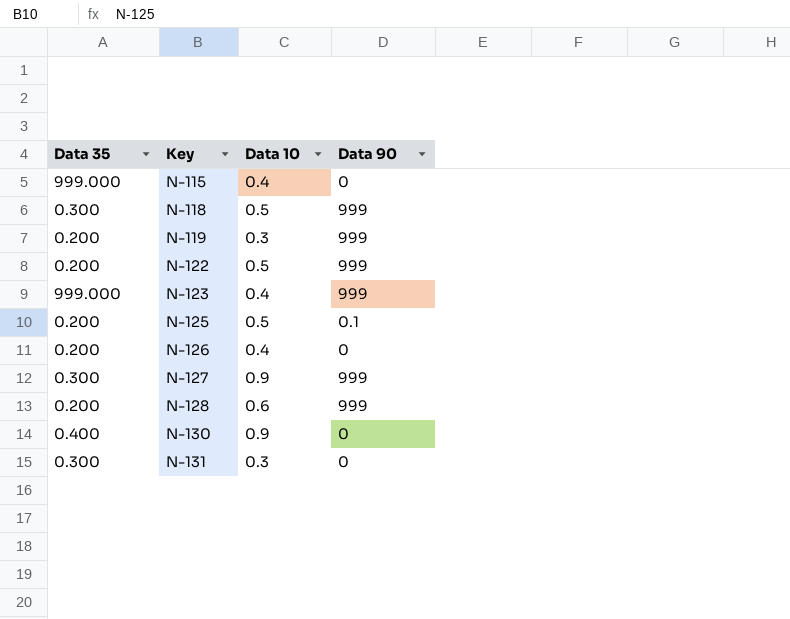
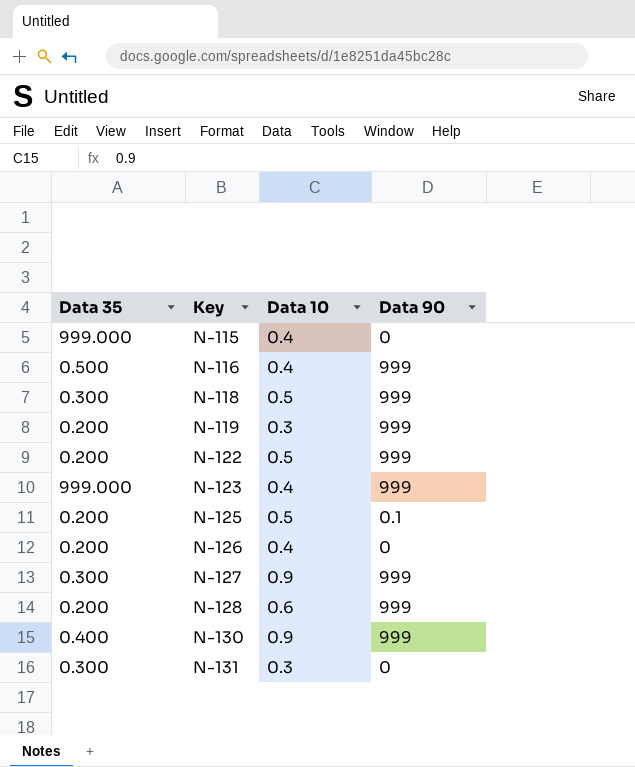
row N-116: none -> 0.500 | 0.4 | 999
N-130 | Data 90: 0 -> 999

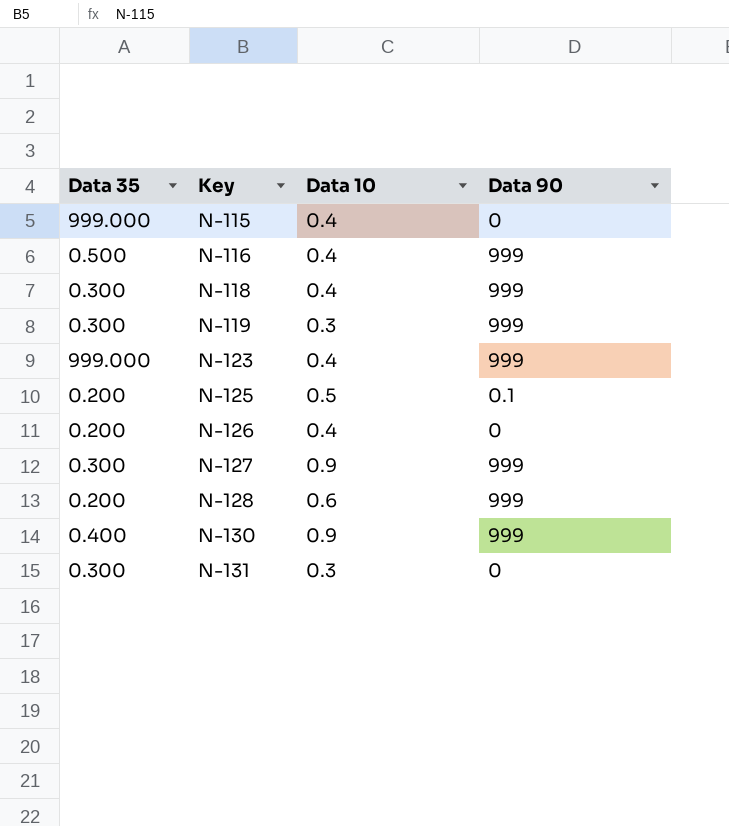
row N-122: 0.200 | 0.5 | 999 -> none
N-118 | Data 10: 0.5 -> 0.4
N-119 | Data 35: 0.200 -> 0.300

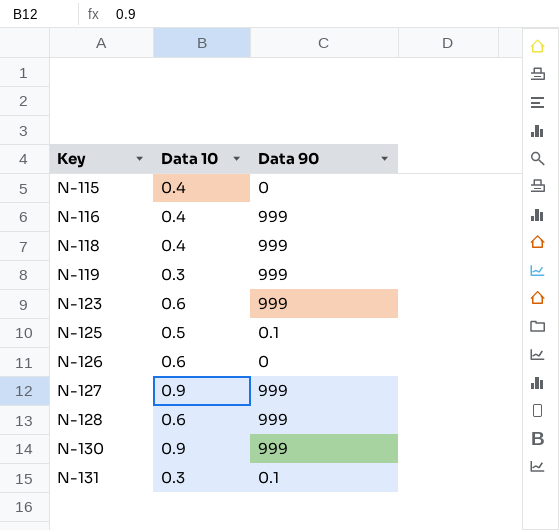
column Data 35 | position: 1 -> none
N-123 | Data 10: 0.4 -> 0.6
N-126 | Data 10: 0.4 -> 0.6
N-131 | Data 90: 0 -> 0.1

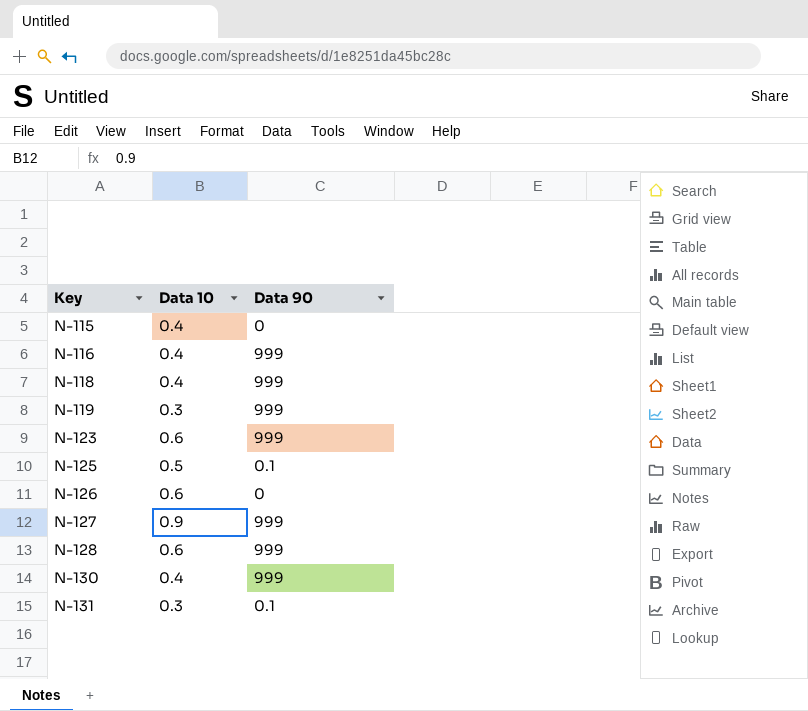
N-130 | Data 10: 0.9 -> 0.4

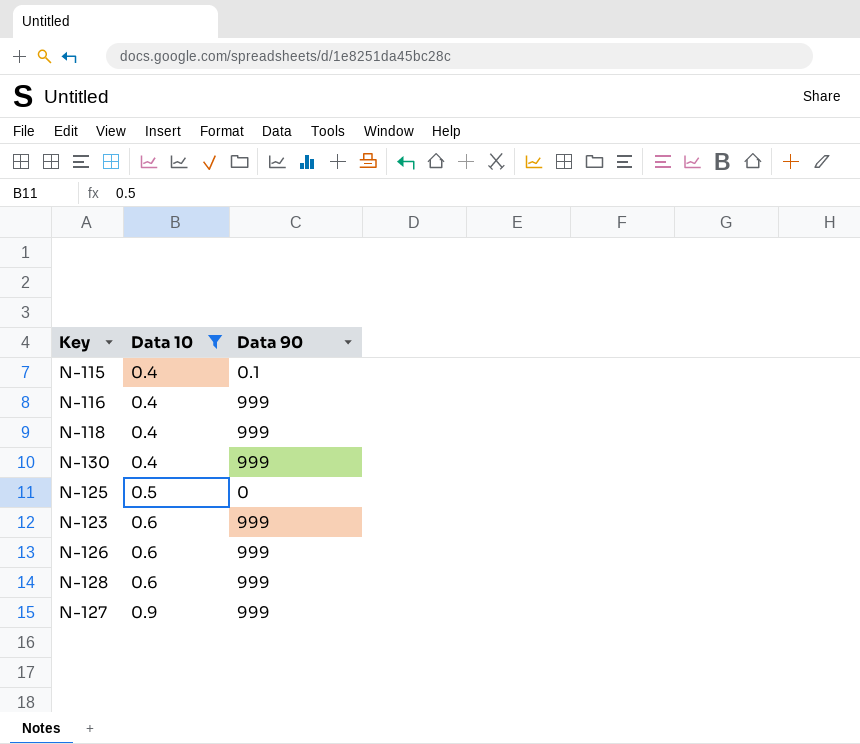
filter: none -> Data 10 != 0.3
row order: Key ascending -> Data 10 ascending
N-115 | Data 90: 0 -> 0.1
N-125 | Data 90: 0.1 -> 0
N-126 | Data 90: 0 -> 999

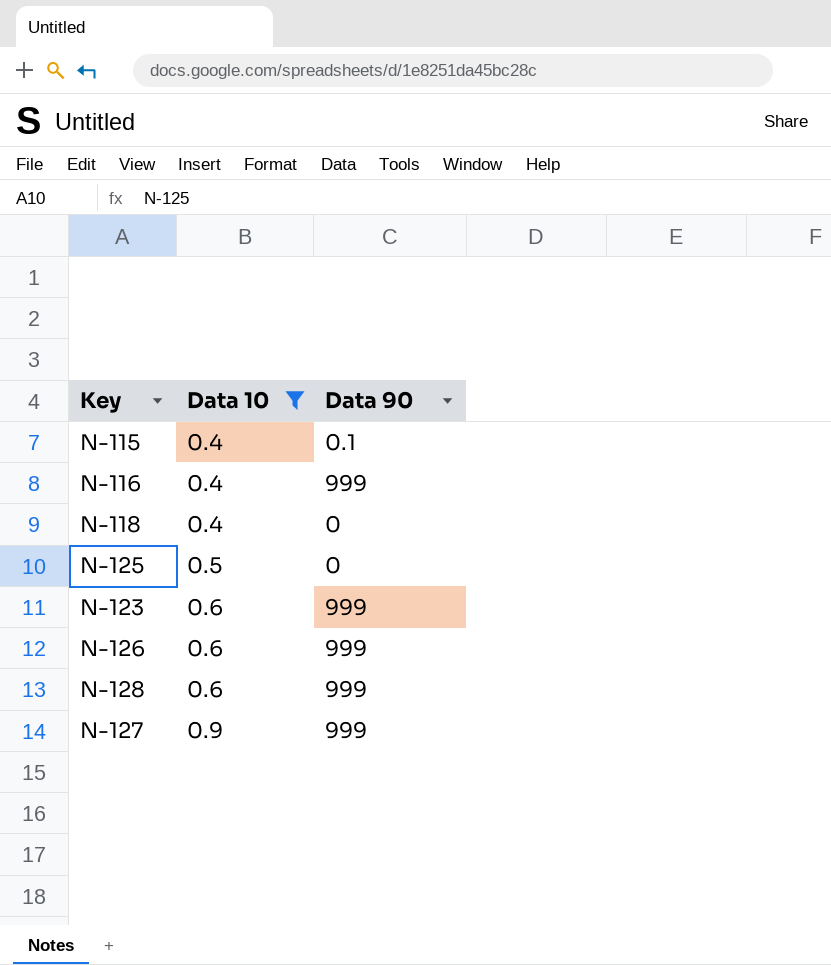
row N-130: 0.4 | 999 -> none
N-118 | Data 90: 999 -> 0

